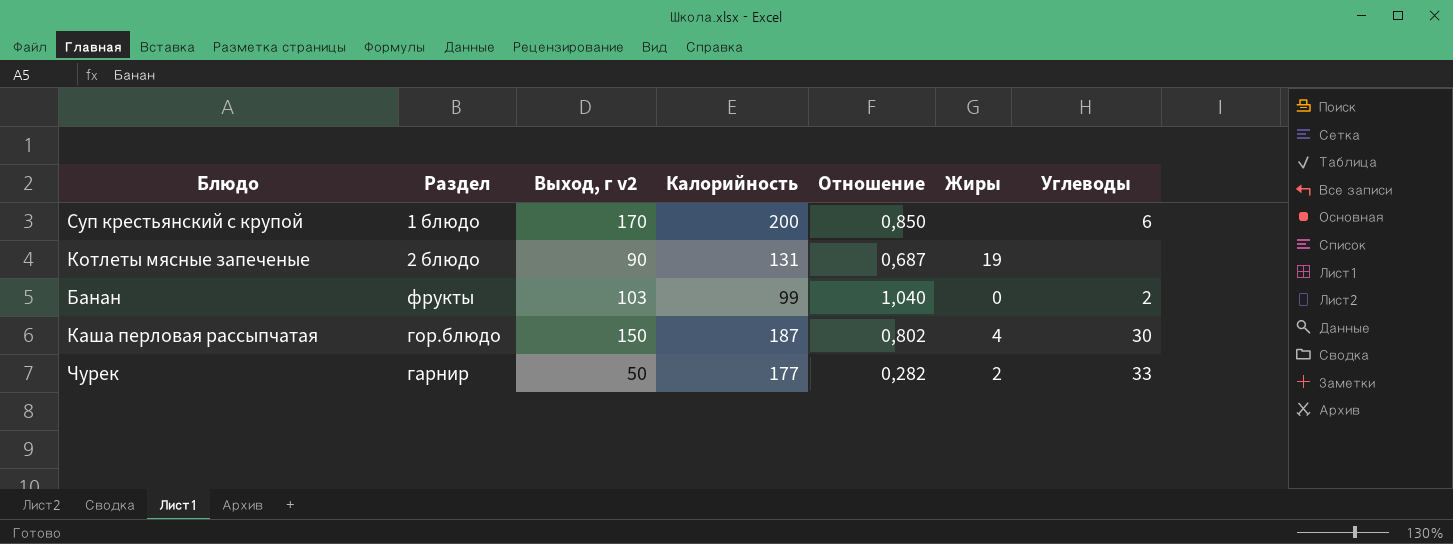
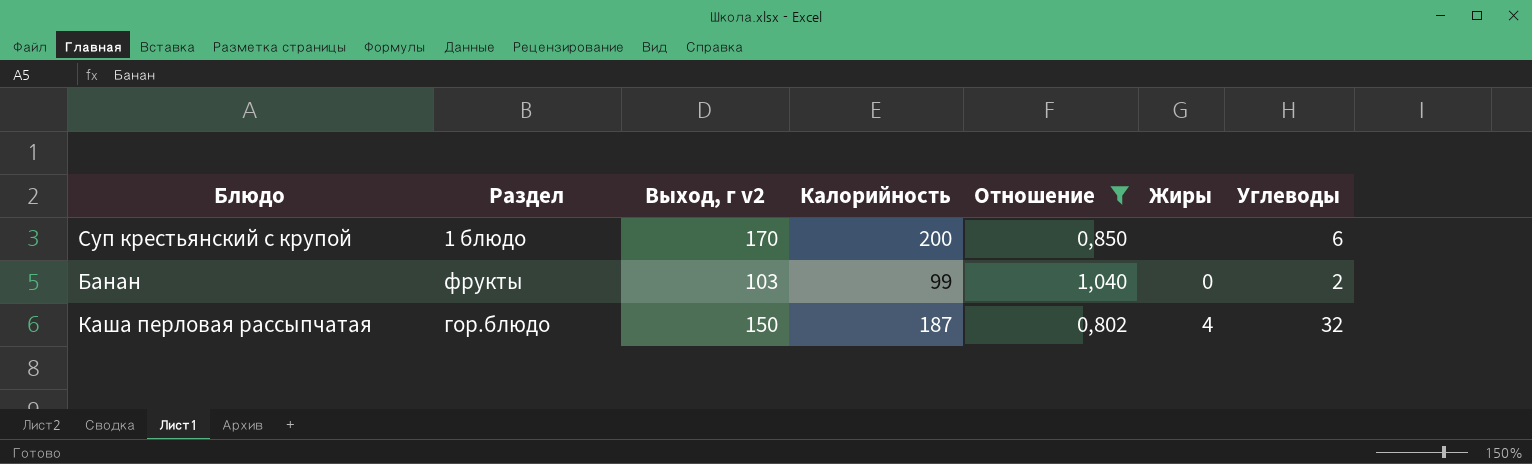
filter: none -> Отношение >= 0,802
Каша перловая рассыпчатая | Углеводы: 30 -> 32

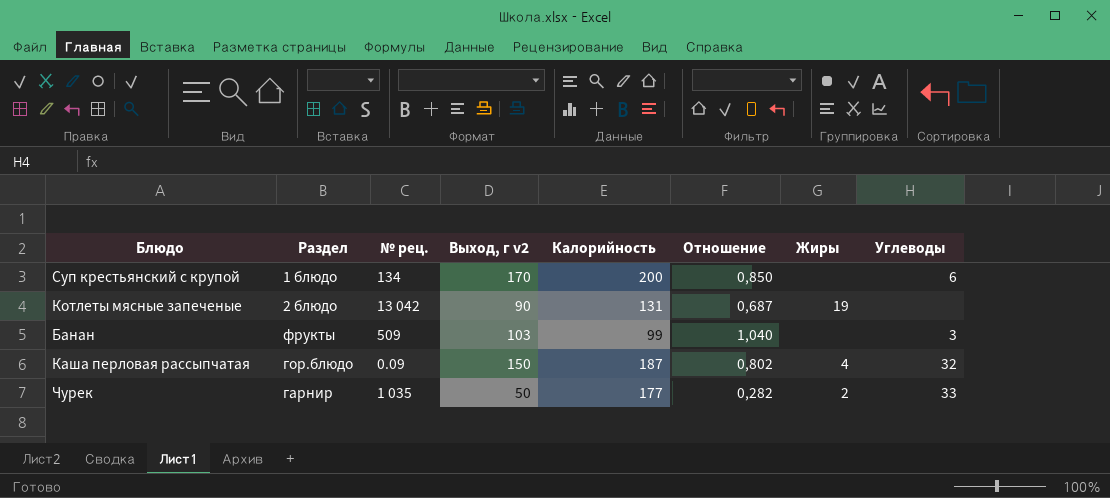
filter: Отношение >= 0,802 -> none
column № рец. | position: none -> 3
Банан | Жиры: 0 -> none
Банан | Углеводы: 2 -> 3

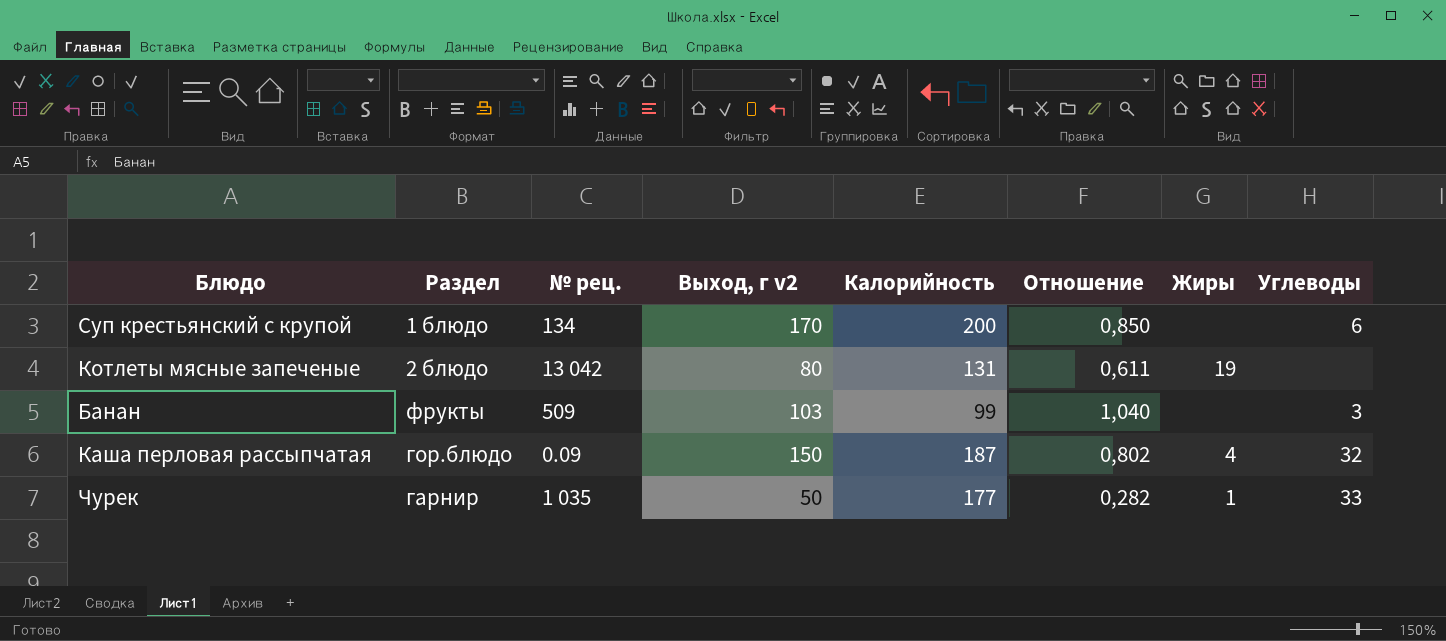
Котлеты мясные запеченые | Выход, г v2: 90 -> 80
Котлеты мясные запеченые | Отношение: 0,687 -> 0,611
Чурек | Жиры: 2 -> 1

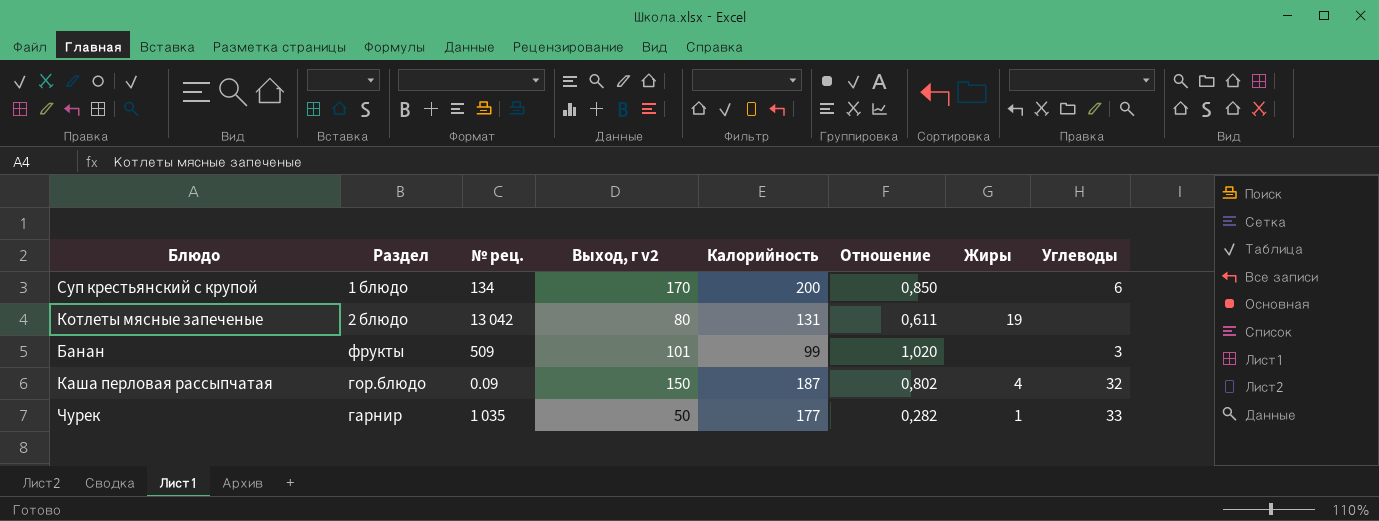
Банан | Выход, г v2: 103 -> 101
Банан | Отношение: 1,040 -> 1,020

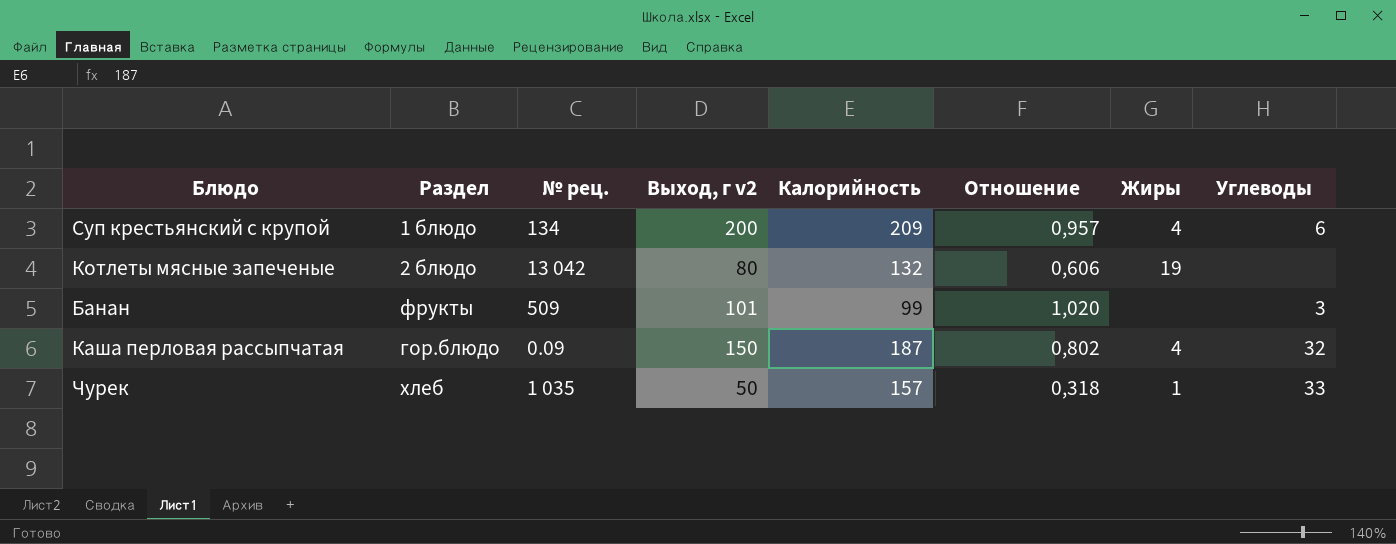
Суп крестьянский с крупой | Выход, г v2: 170 -> 200
Суп крестьянский с крупой | Калорийность: 200 -> 209
Суп крестьянский с крупой | Отношение: 0,850 -> 0,957
Суп крестьянский с крупой | Жиры: none -> 4
Котлеты мясные запеченые | Калорийность: 131 -> 132
Котлеты мясные запеченые | Отношение: 0,611 -> 0,606
Чурек | Раздел: гарнир -> хлеб
Чурек | Калорийность: 177 -> 157
Чурек | Отношение: 0,282 -> 0,318

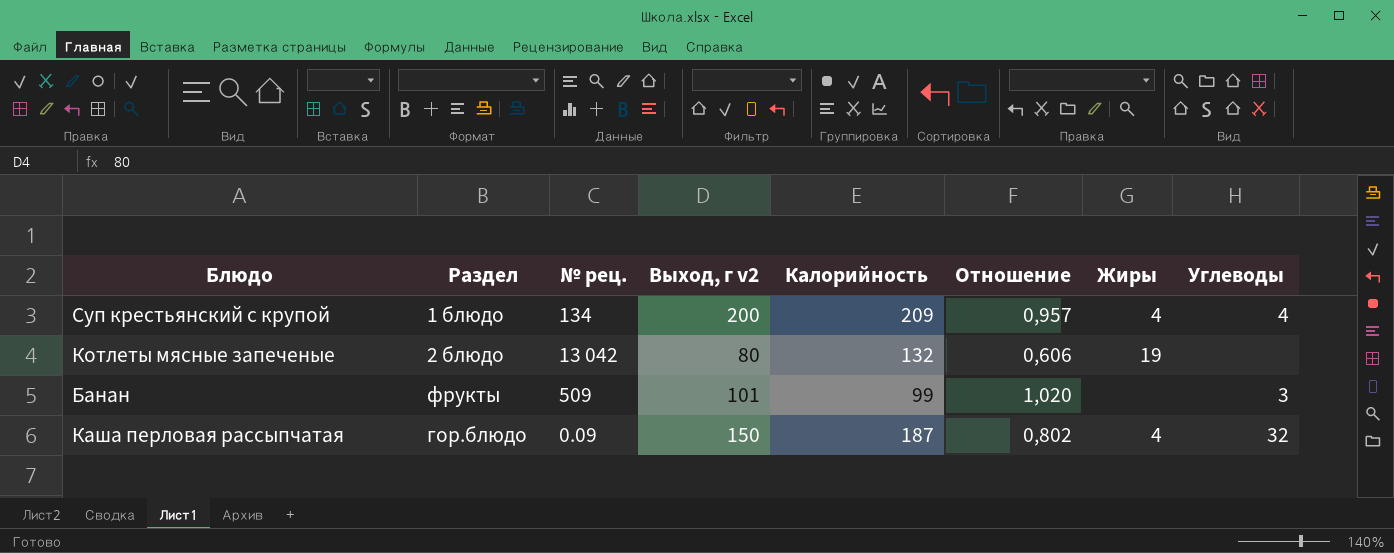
row Чурек: хлеб | 1 035 | 50 | 157 | 0,318 | 1 | 33 -> none
Суп крестьянский с крупой | Углеводы: 6 -> 4

